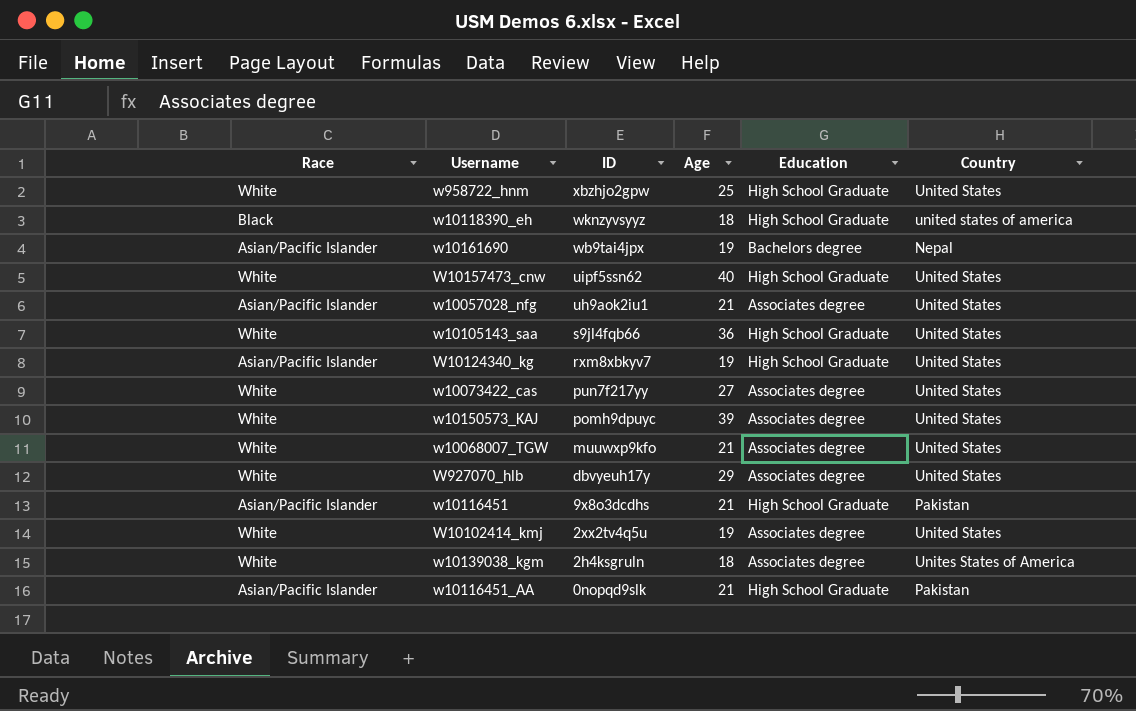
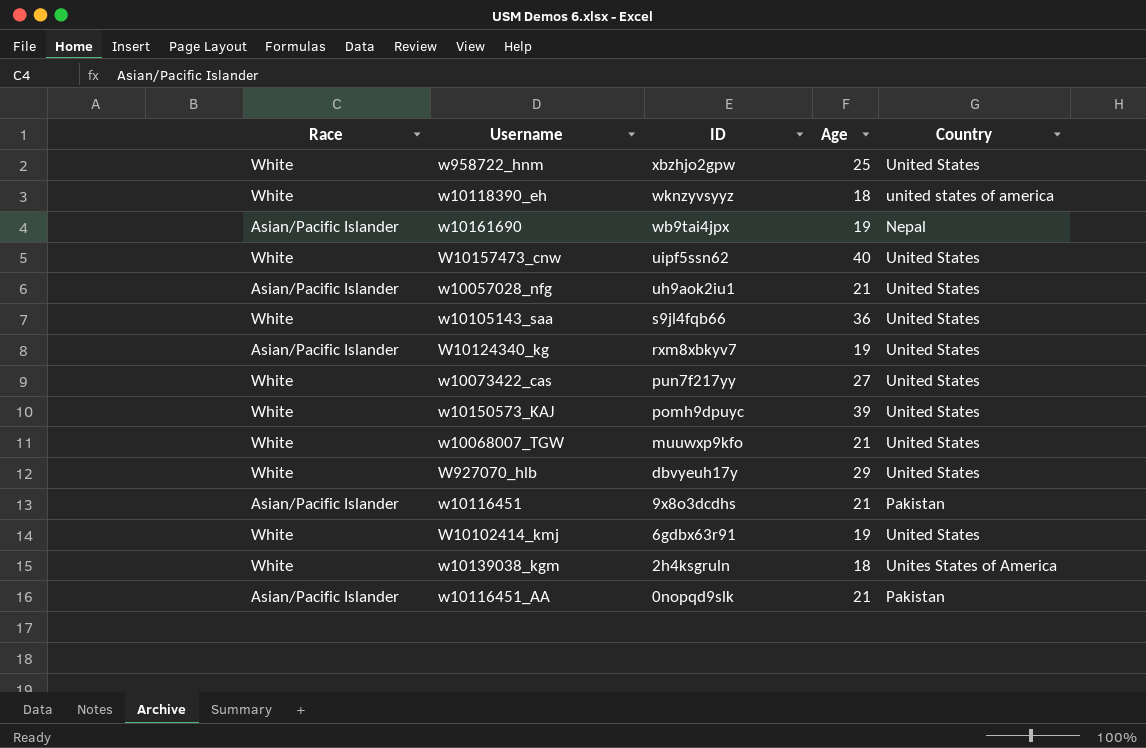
column Education | position: 5 -> none
w10118390_eh | Race: Black -> White
W10102414_kmj | ID: 2xx2tv4q5u -> 6gdbx63r91

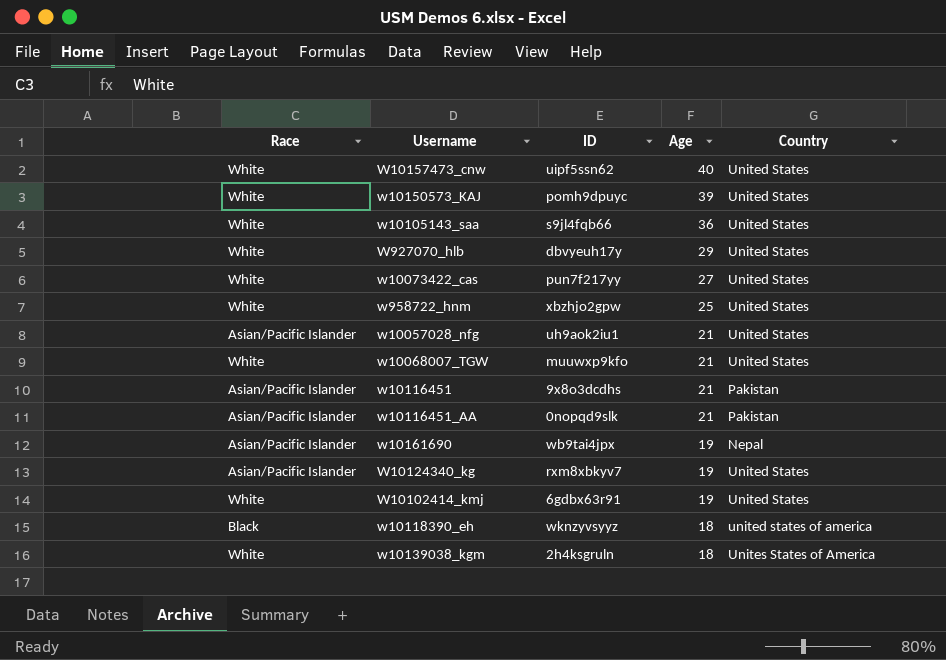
row order: ID descending -> Age descending
w10118390_eh | Race: White -> Black

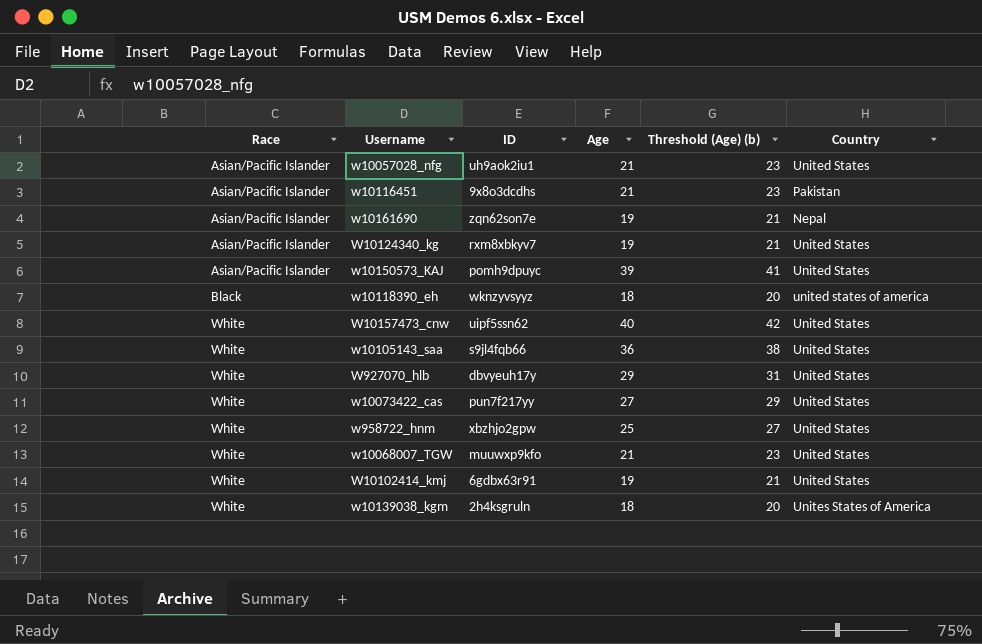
row order: Age descending -> Race ascending
column Threshold (Age) (b) | formula: none -> [Age] + 2
row w10116451_AA: Asian/Pacific Islander | 0nopqd9slk | 21 | Pakistan -> none
w10161690 | ID: wb9tai4jpx -> zqn62son7e
w10150573_KAJ | Race: White -> Asian/Pacific Islander

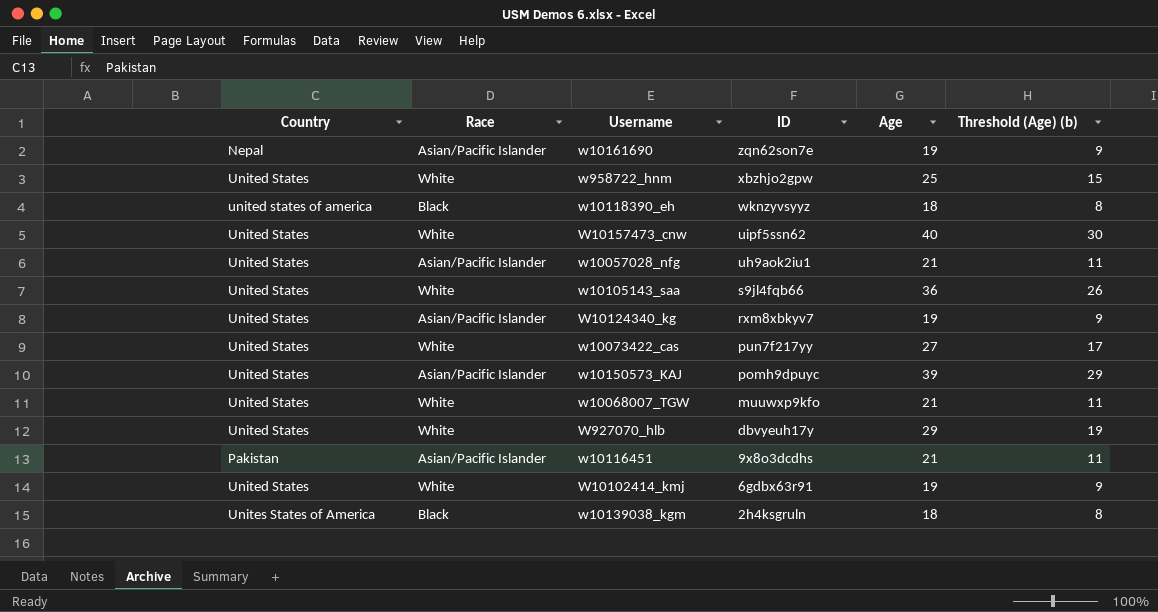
row order: Race ascending -> ID descending
column Country | position: 6 -> 1
column Threshold (Age) (b) | formula: [Age] + 2 -> [Age] - 10
w10139038_kgm | Race: White -> Black

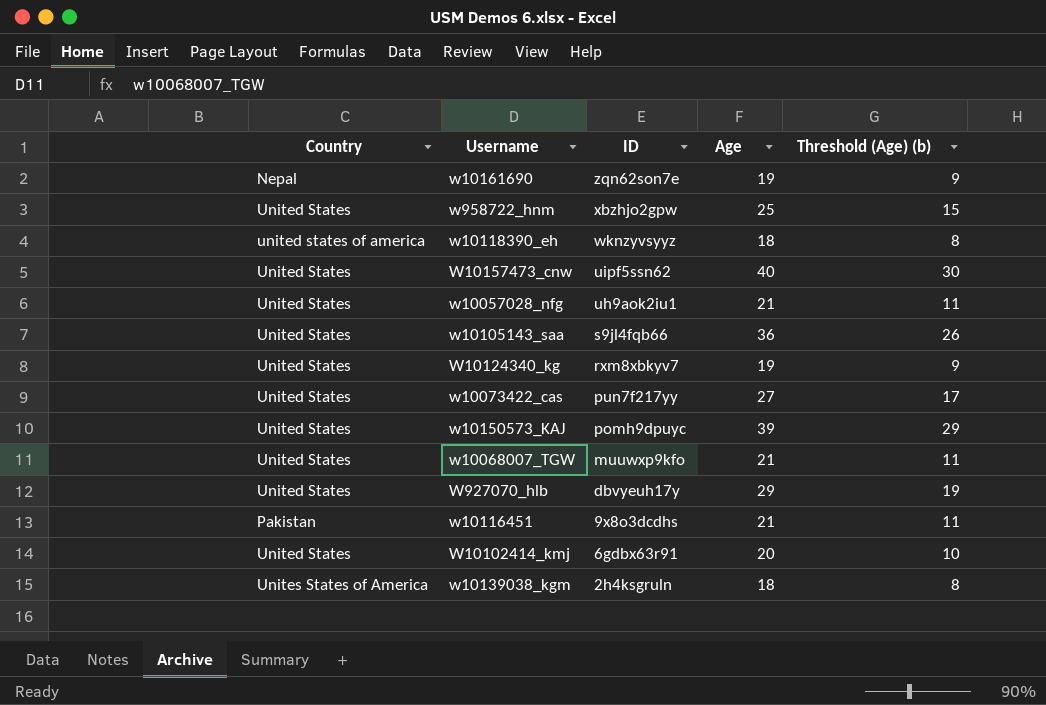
column Race | position: 2 -> none
W10102414_kmj | Age: 19 -> 20
W10102414_kmj | Threshold (Age) (b): 9 -> 10

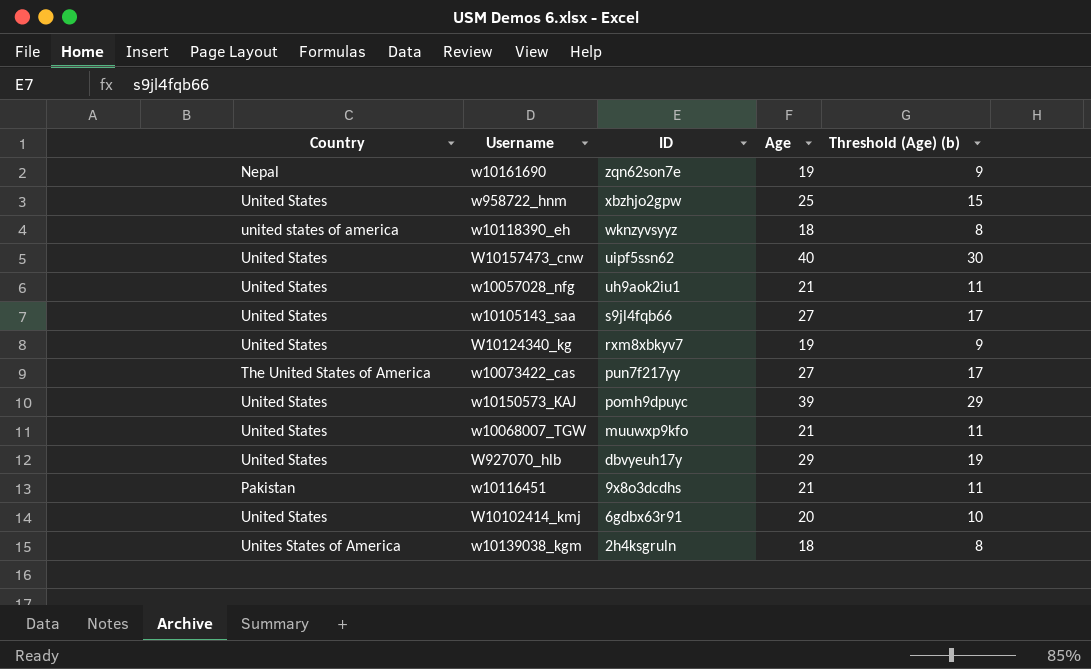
w10105143_saa | Age: 36 -> 27
w10105143_saa | Threshold (Age) (b): 26 -> 17
w10073422_cas | Country: United States -> The United States of America

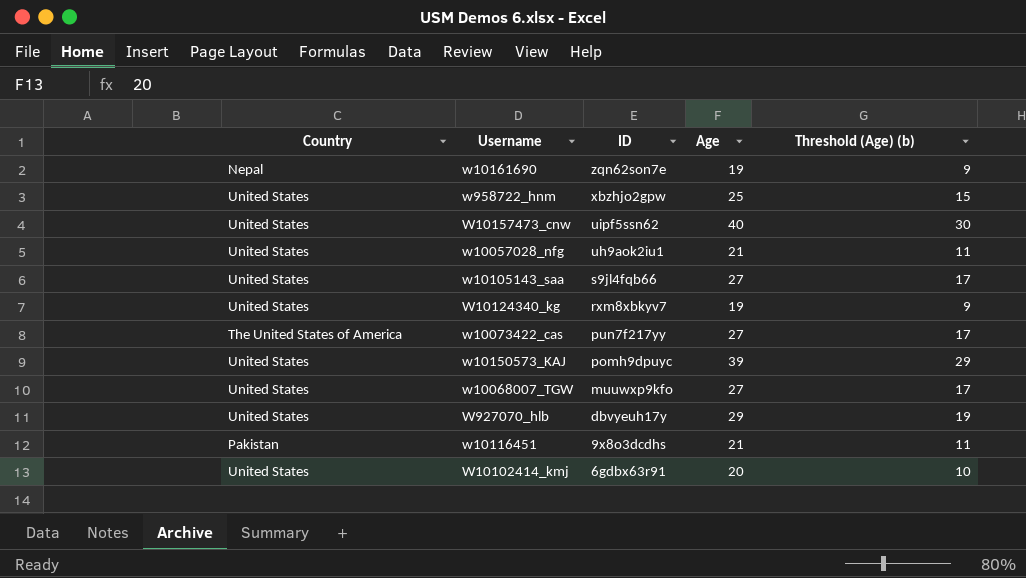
row w10118390_eh: united states of america | wknzyvsyyz | 18 | 8 -> none
row w10139038_kgm: Unites States of America | 2h4ksgruln | 18 | 8 -> none
w10068007_TGW | Age: 21 -> 27
w10068007_TGW | Threshold (Age) (b): 11 -> 17

